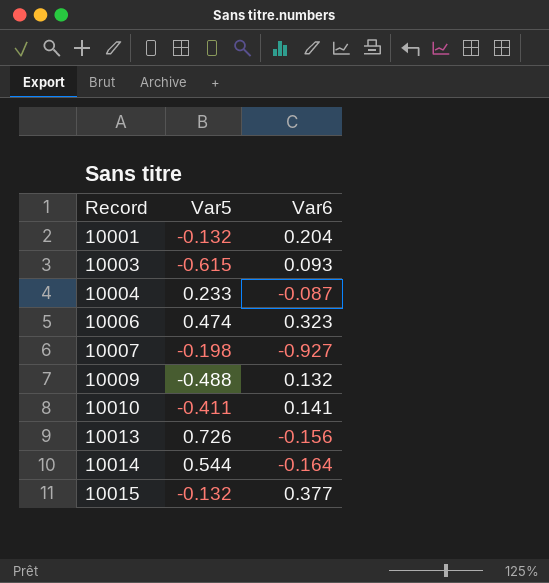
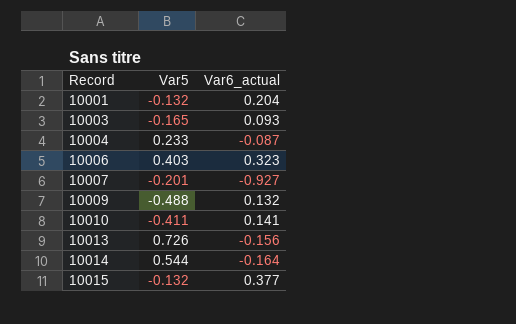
column name: Var6 -> Var6_actual
10003 | Var5: -0.615 -> -0.165
10006 | Var5: 0.474 -> 0.403
10007 | Var5: -0.198 -> -0.201

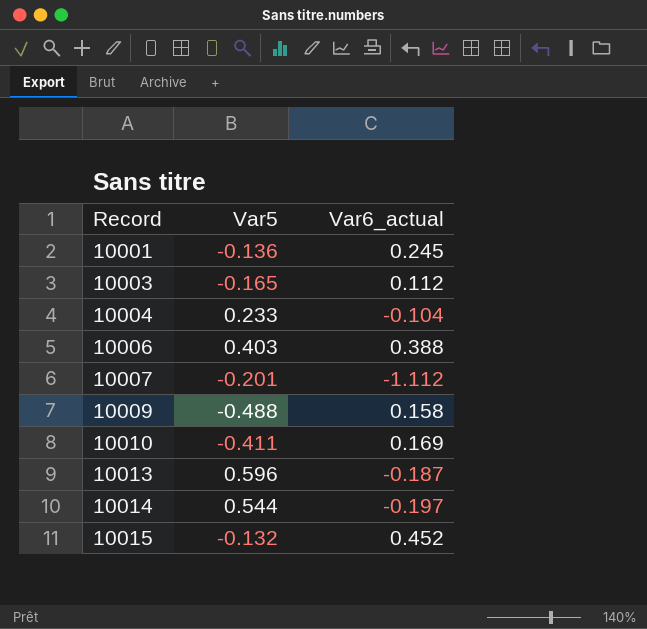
10001 | Var5: -0.132 -> -0.136
10001 | Var6_actual: 0.204 -> 0.245
10003 | Var6_actual: 0.093 -> 0.112
10004 | Var6_actual: -0.087 -> -0.104
10006 | Var6_actual: 0.323 -> 0.388
10007 | Var6_actual: -0.927 -> -1.112
10009 | Var6_actual: 0.132 -> 0.158
10010 | Var6_actual: 0.141 -> 0.169
10013 | Var5: 0.726 -> 0.596
10013 | Var6_actual: -0.156 -> -0.187
10014 | Var6_actual: -0.164 -> -0.197
10015 | Var6_actual: 0.377 -> 0.452

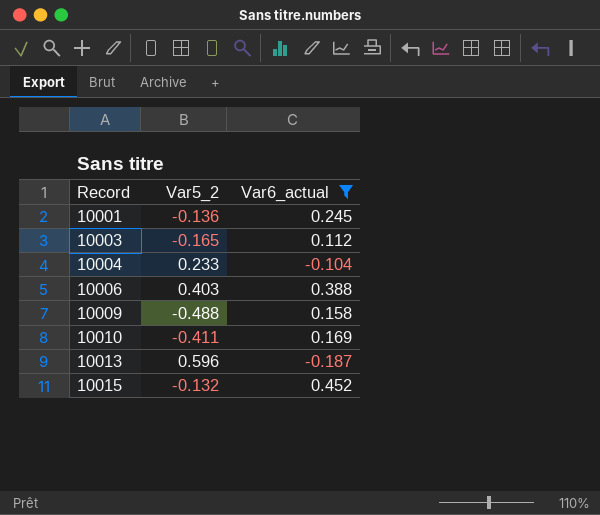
filter: none -> Var6_actual >= -0.187
column name: Var5 -> Var5_2

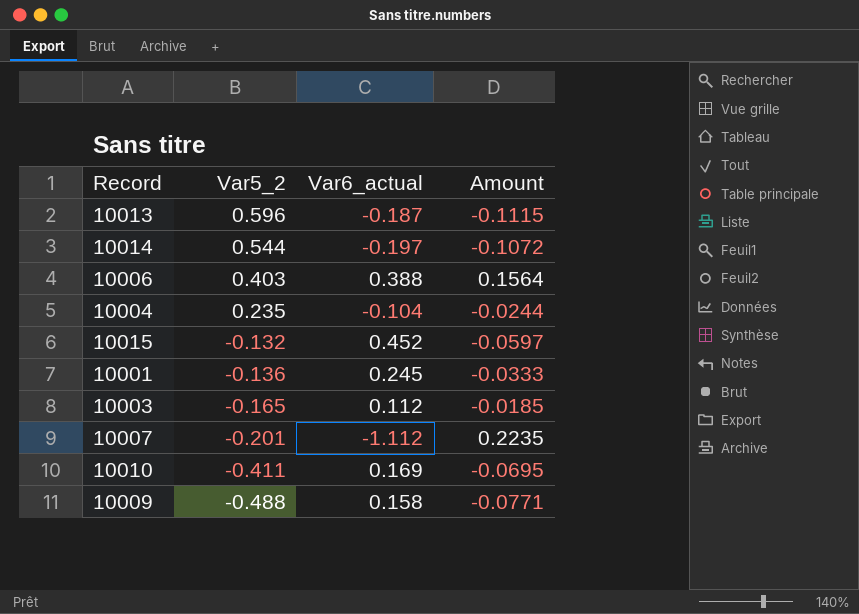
filter: Var6_actual >= -0.187 -> none
row order: Record ascending -> Var5_2 descending
column Amount | formula: none -> [Var5_2] * [Var6_actual]
10004 | Var5_2: 0.233 -> 0.235

